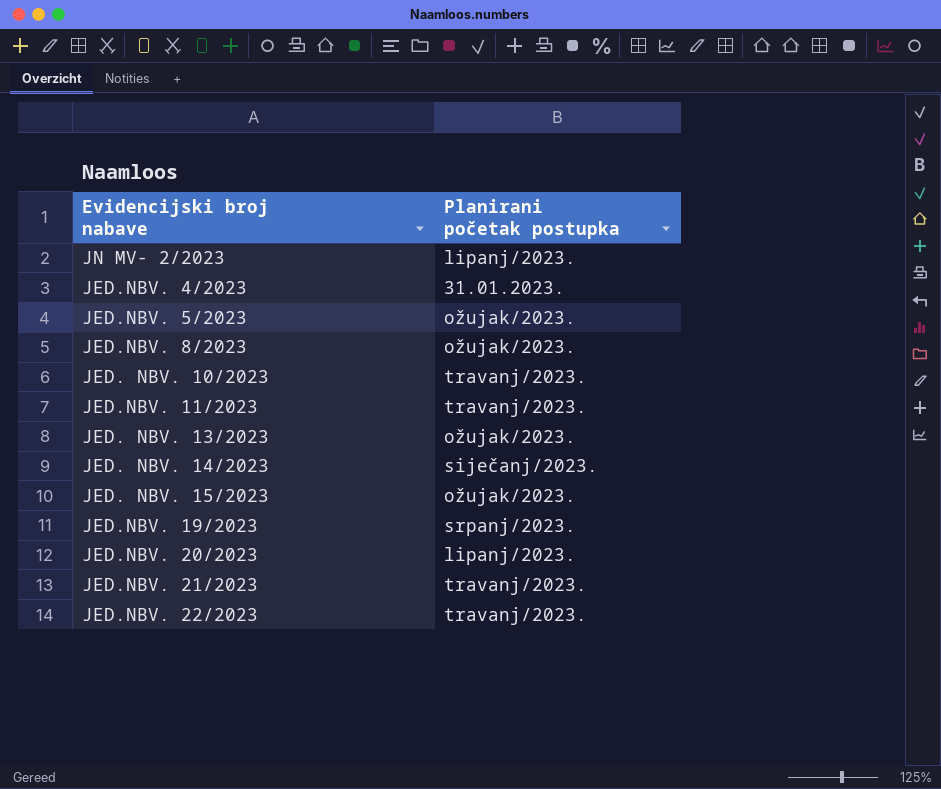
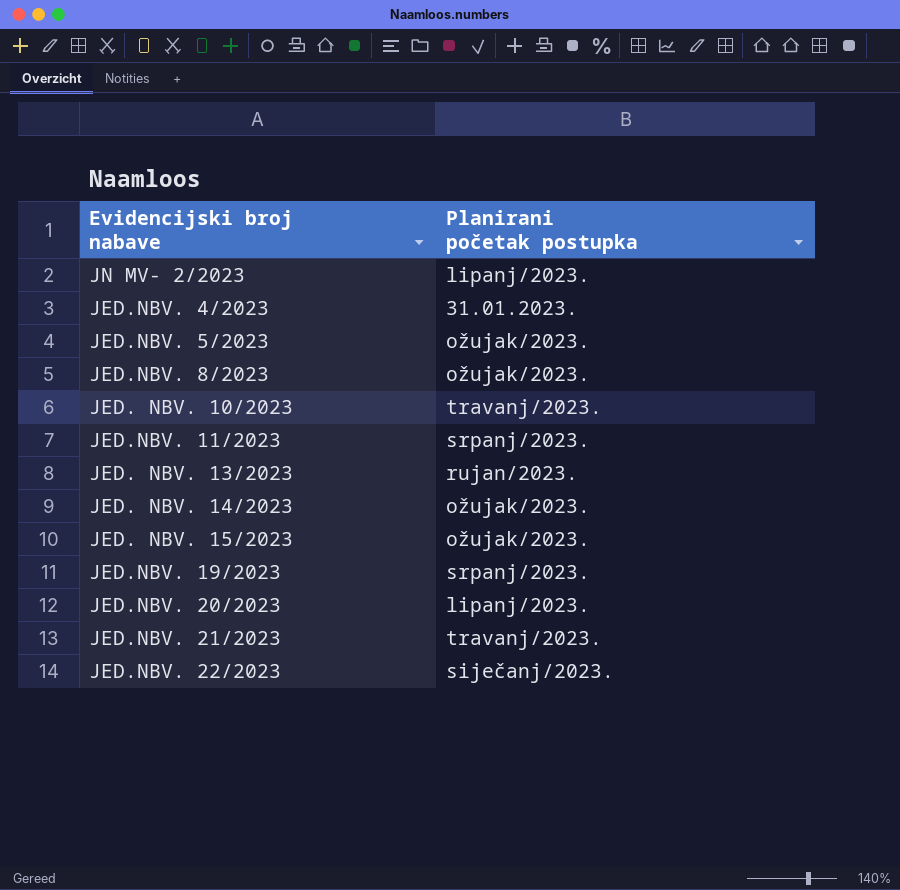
JED.NBV. 11/2023 | Planirani početak postupka: travanj/2023. -> srpanj/2023.
JED. NBV. 13/2023 | Planirani početak postupka: ožujak/2023. -> rujan/2023.
JED. NBV. 14/2023 | Planirani početak postupka: siječanj/2023. -> ožujak/2023.
JED.NBV. 22/2023 | Planirani početak postupka: travanj/2023. -> siječanj/2023.

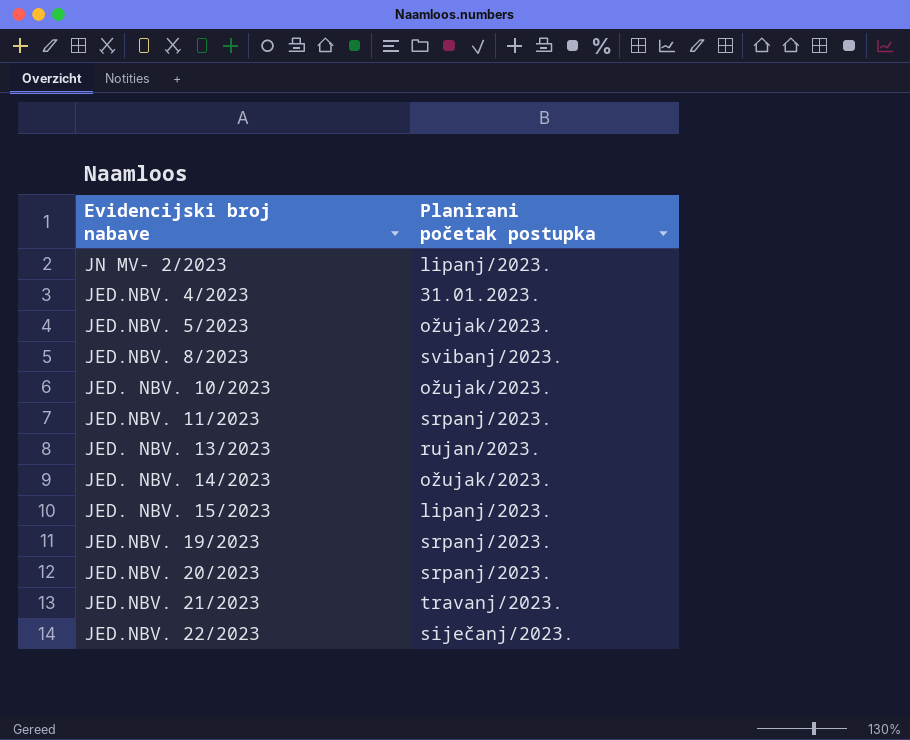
JED.NBV. 8/2023 | Planirani početak postupka: ožujak/2023. -> svibanj/2023.
JED. NBV. 10/2023 | Planirani početak postupka: travanj/2023. -> ožujak/2023.
JED. NBV. 15/2023 | Planirani početak postupka: ožujak/2023. -> lipanj/2023.
JED.NBV. 20/2023 | Planirani početak postupka: lipanj/2023. -> srpanj/2023.

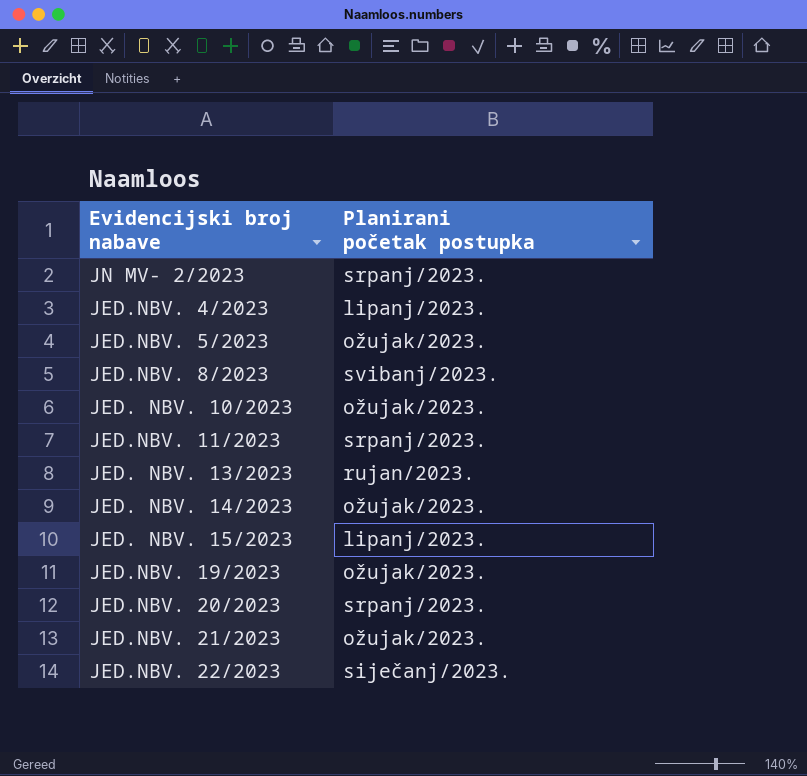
JN MV- 2/2023 | Planirani početak postupka: lipanj/2023. -> srpanj/2023.
JED.NBV. 4/2023 | Planirani početak postupka: 31.01.2023. -> lipanj/2023.
JED.NBV. 19/2023 | Planirani početak postupka: srpanj/2023. -> ožujak/2023.
JED.NBV. 21/2023 | Planirani početak postupka: travanj/2023. -> ožujak/2023.

